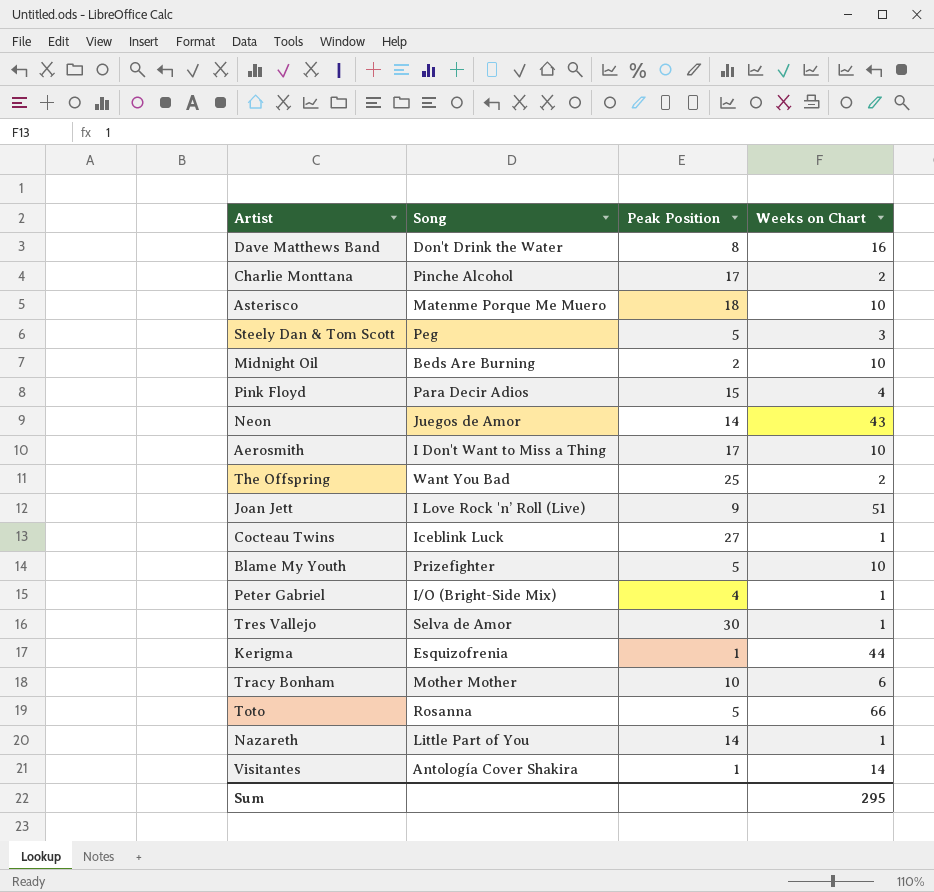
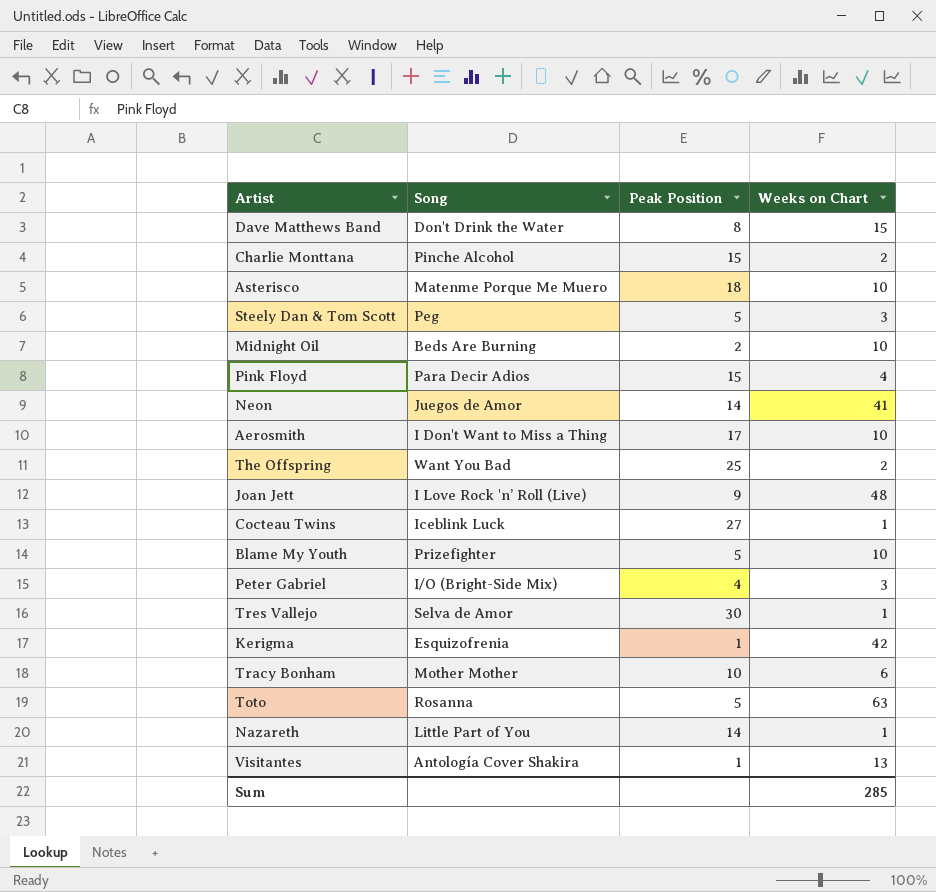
Dave Matthews Band | Weeks on Chart: 16 -> 15
Charlie Monttana | Peak Position: 17 -> 15
Neon | Weeks on Chart: 43 -> 41
Joan Jett | Weeks on Chart: 51 -> 48
Peter Gabriel | Weeks on Chart: 1 -> 3
Kerigma | Weeks on Chart: 44 -> 42
Toto | Weeks on Chart: 66 -> 63
Visitantes | Weeks on Chart: 14 -> 13
Sum | Weeks on Chart: 295 -> 285

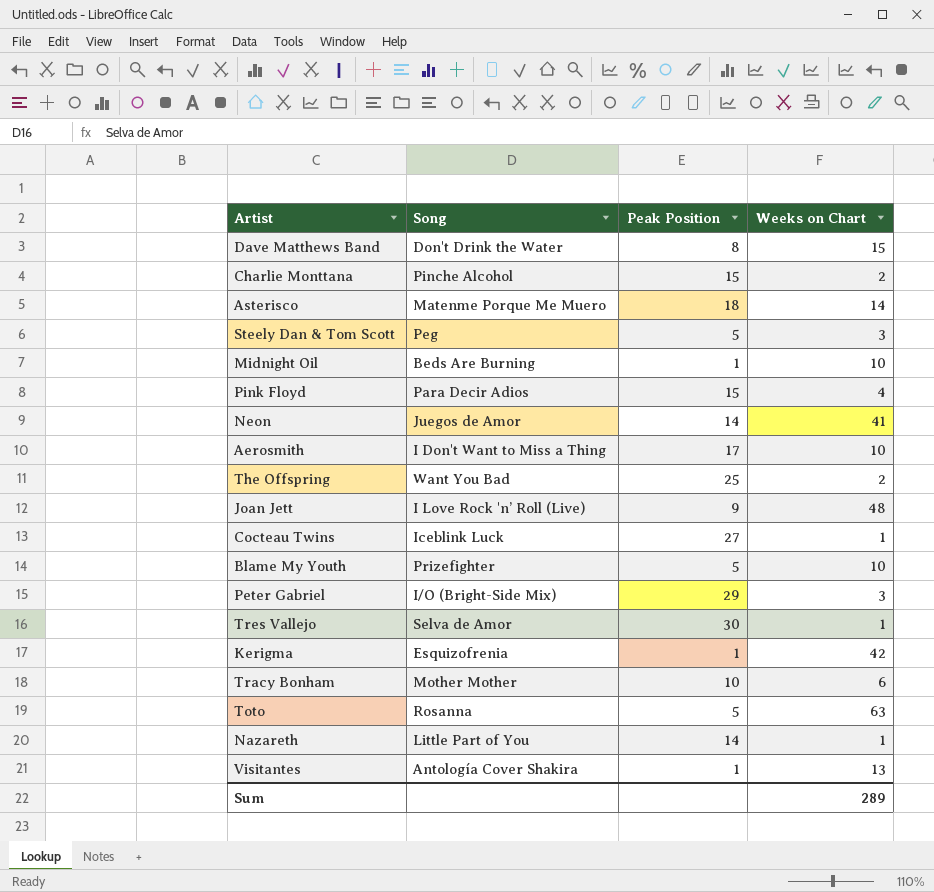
Asterisco | Weeks on Chart: 10 -> 14
Midnight Oil | Peak Position: 2 -> 1
Peter Gabriel | Peak Position: 4 -> 29
Sum | Weeks on Chart: 285 -> 289

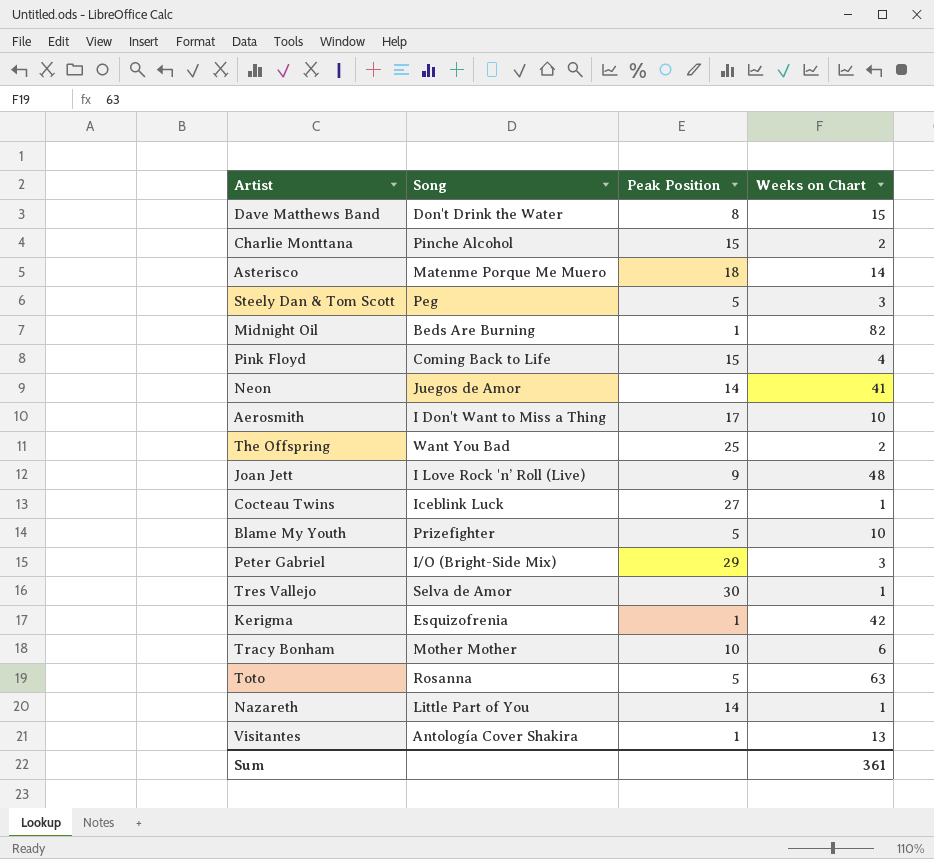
Midnight Oil | Weeks on Chart: 10 -> 82
Pink Floyd | Song: Para Decir Adios -> Coming Back to Life
Sum | Weeks on Chart: 289 -> 361

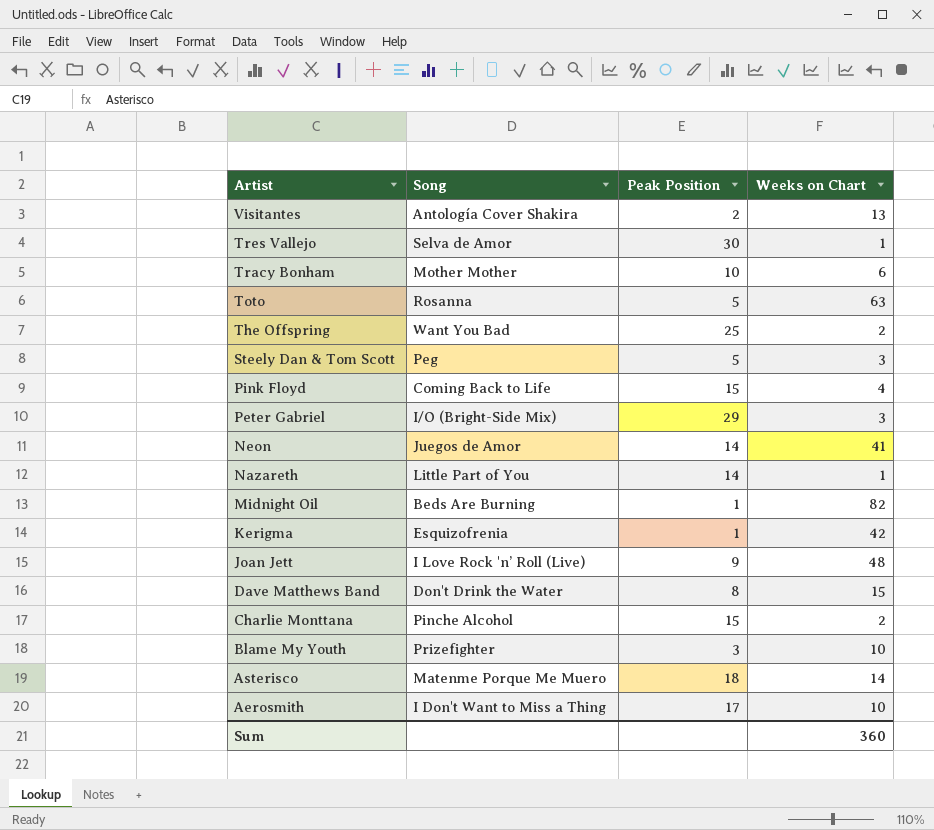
row order: none -> Artist descending
row Cocteau Twins: Iceblink Luck | 27 | 1 -> none
Visitantes | Peak Position: 1 -> 2
Blame My Youth | Peak Position: 5 -> 3
Sum | Weeks on Chart: 361 -> 360

